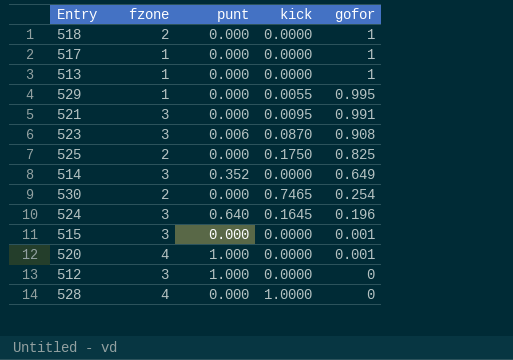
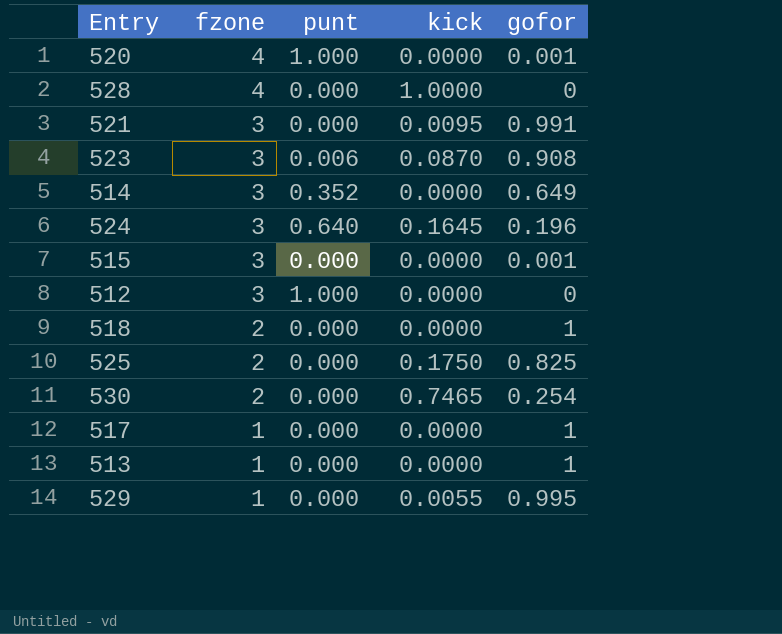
row order: gofor descending -> fzone descending

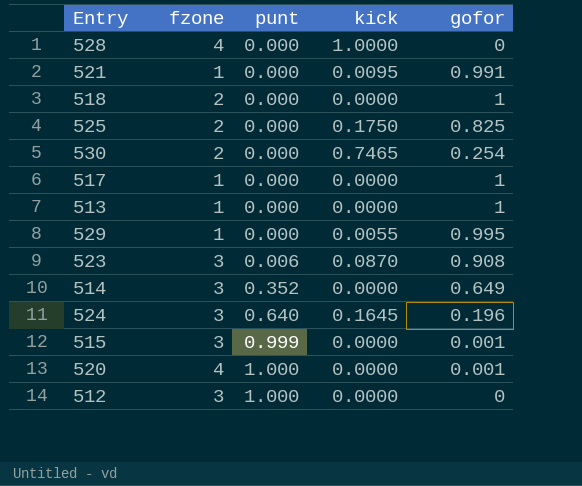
row order: fzone descending -> punt ascending
521 | fzone: 3 -> 1
515 | punt: 0.000 -> 0.999

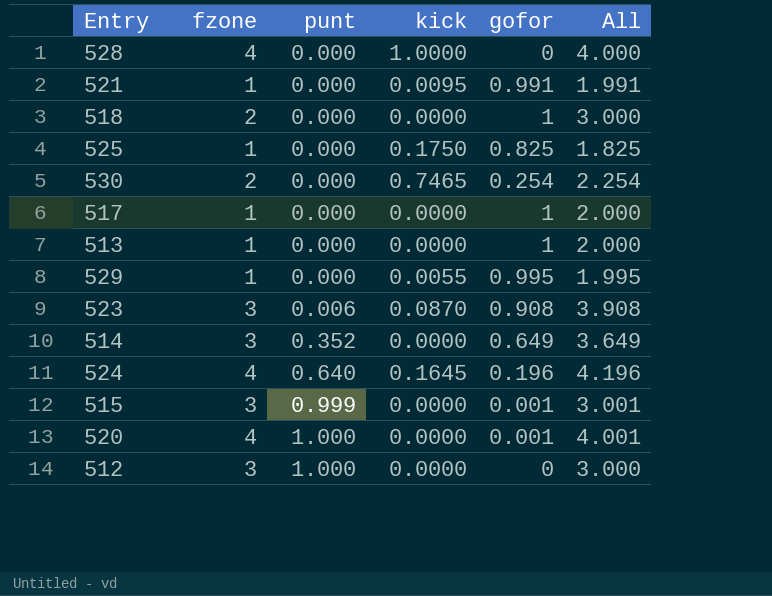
column All | formula: none -> [fzone] + [gofor]
525 | fzone: 2 -> 1
524 | fzone: 3 -> 4

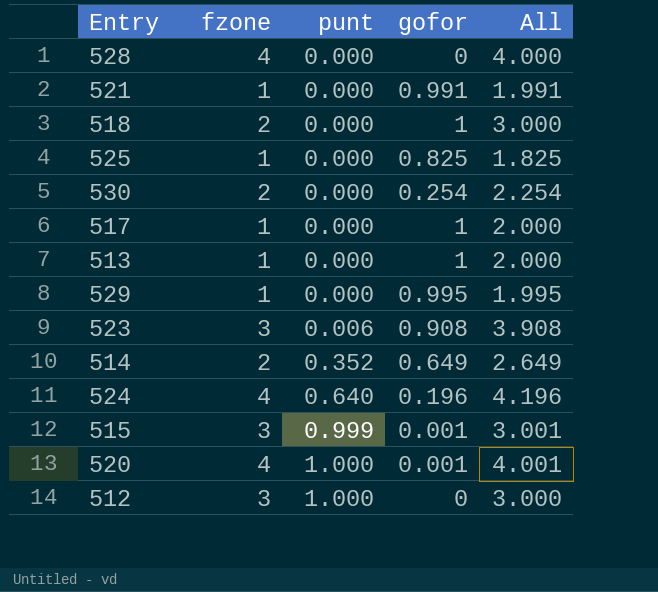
column kick | position: 4 -> none
514 | fzone: 3 -> 2
514 | All: 3.649 -> 2.649

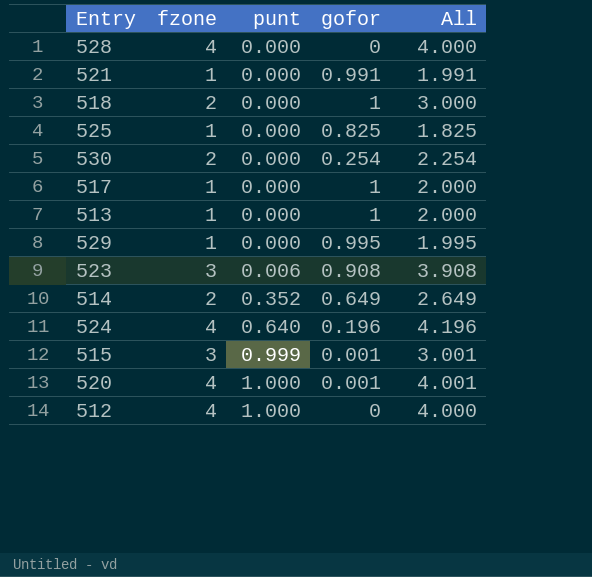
512 | fzone: 3 -> 4
512 | All: 3.000 -> 4.000

